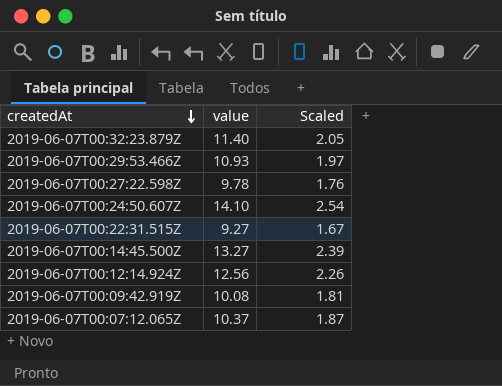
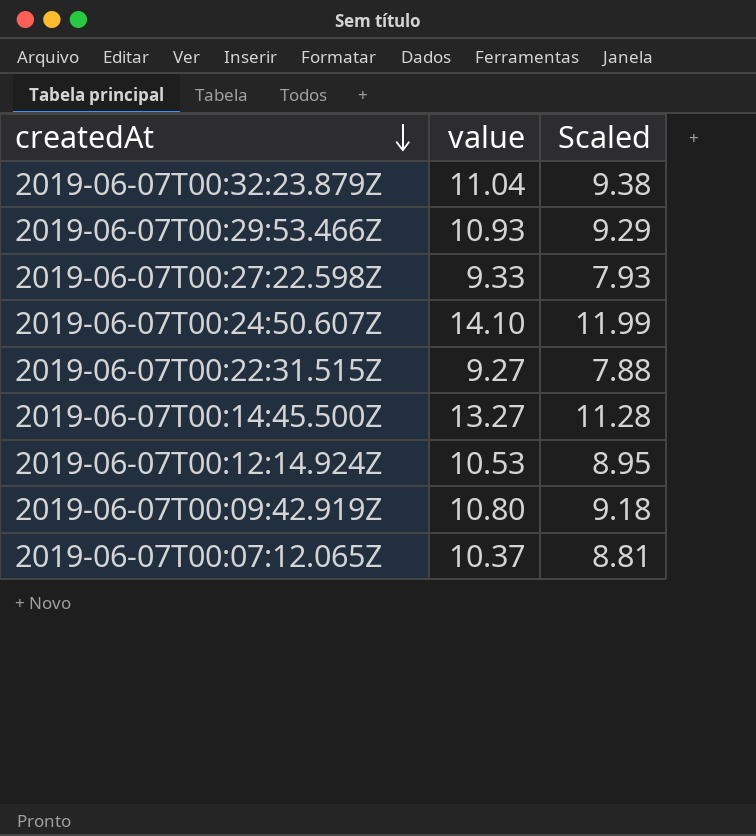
column Scaled | formula: [value] * 0.18 -> [value] * 0.85
2019-06-07T00:32:23.879Z | value: 11.40 -> 11.04
2019-06-07T00:27:22.598Z | value: 9.78 -> 9.33
2019-06-07T00:12:14.924Z | value: 12.56 -> 10.53
2019-06-07T00:09:42.919Z | value: 10.08 -> 10.80

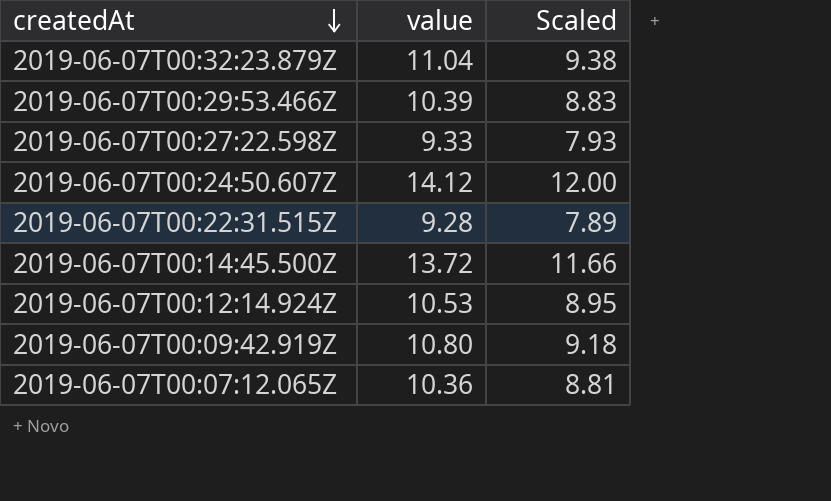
2019-06-07T00:29:53.466Z | value: 10.93 -> 10.39
2019-06-07T00:29:53.466Z | Scaled: 9.29 -> 8.83
2019-06-07T00:24:50.607Z | value: 14.10 -> 14.12
2019-06-07T00:24:50.607Z | Scaled: 11.99 -> 12.00
2019-06-07T00:22:31.515Z | value: 9.27 -> 9.28
2019-06-07T00:22:31.515Z | Scaled: 7.88 -> 7.89
2019-06-07T00:14:45.500Z | value: 13.27 -> 13.72
2019-06-07T00:14:45.500Z | Scaled: 11.28 -> 11.66
2019-06-07T00:07:12.065Z | value: 10.37 -> 10.36

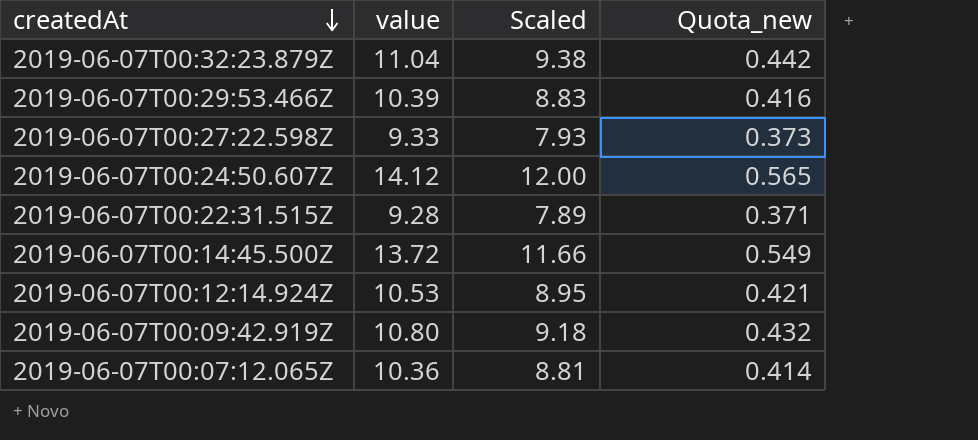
column Quota_new | formula: none -> [value] * 0.04

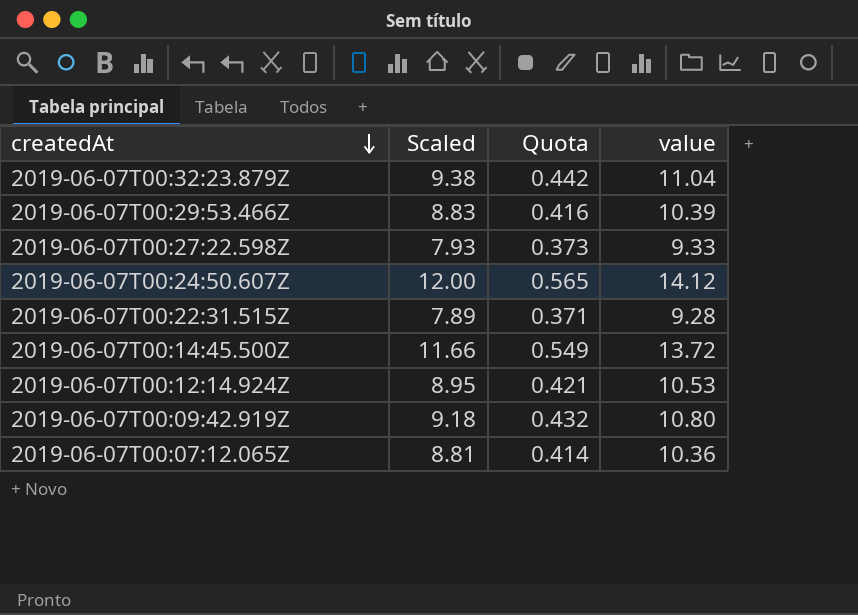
column name: Quota_new -> Quota
column value | position: 2 -> 4

